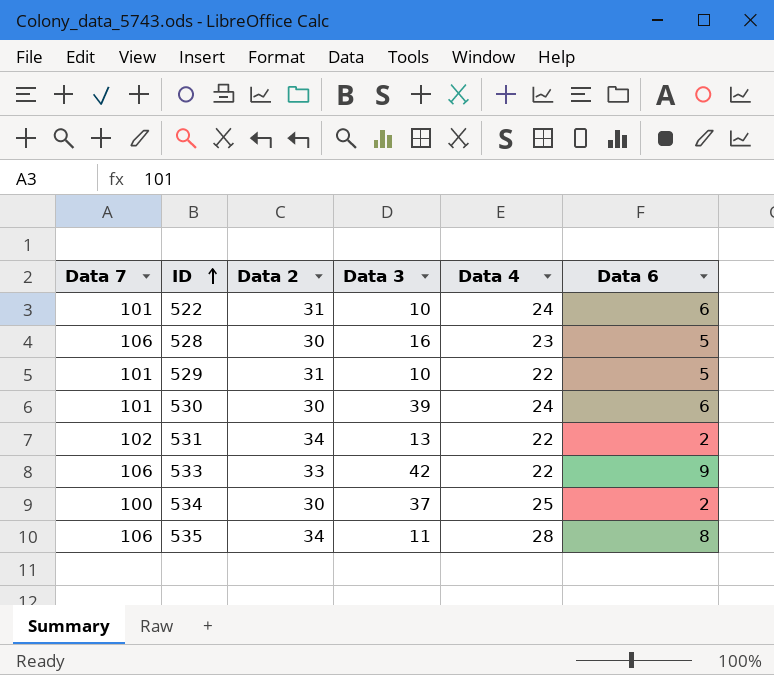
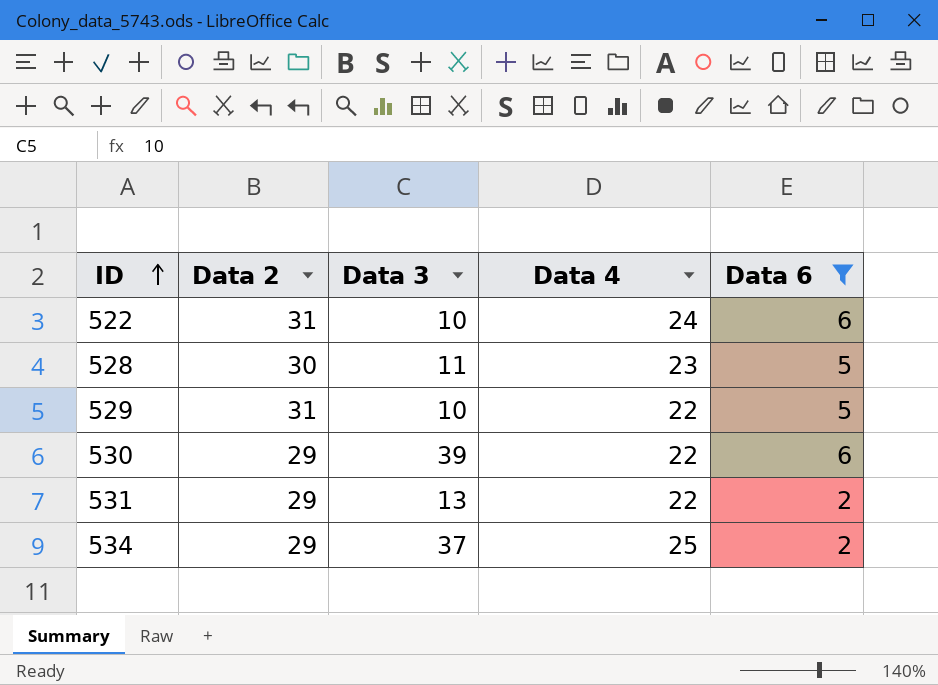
filter: none -> Data 6 <= 6
column Data 7 | position: 1 -> none
528 | Data 3: 16 -> 11
530 | Data 2: 30 -> 29
530 | Data 4: 24 -> 22
531 | Data 2: 34 -> 29
534 | Data 2: 30 -> 29

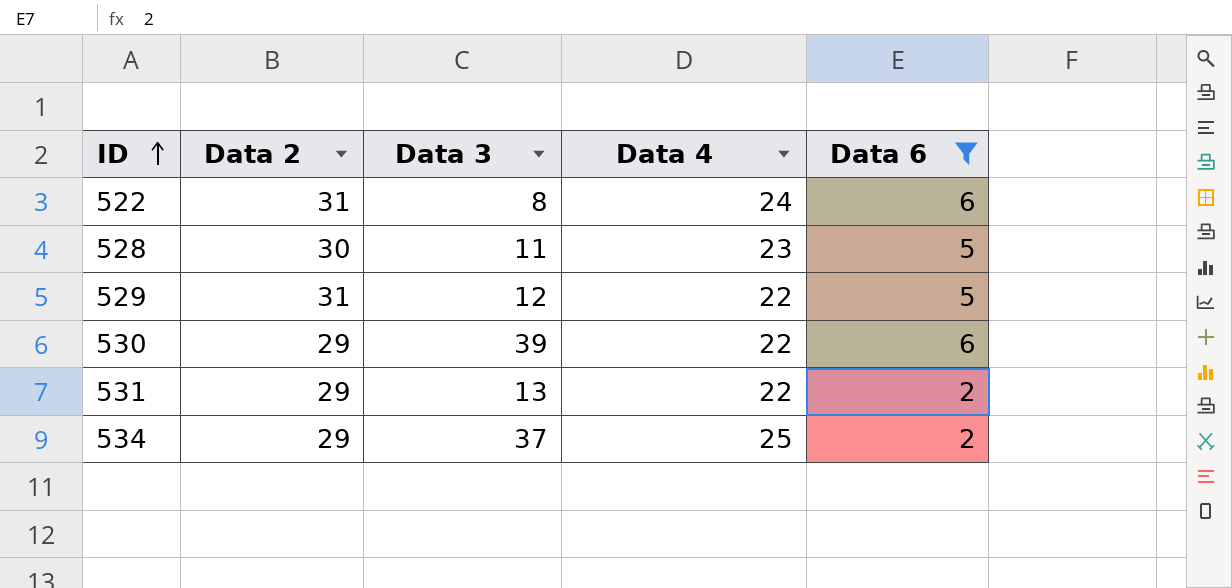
522 | Data 3: 10 -> 8
529 | Data 3: 10 -> 12

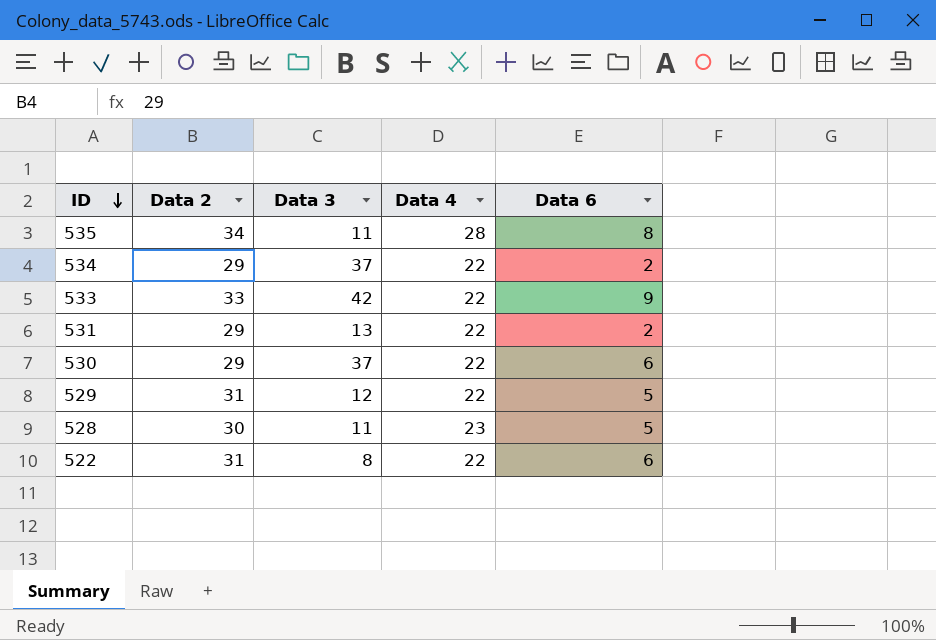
filter: Data 6 <= 6 -> none
row order: ID ascending -> ID descending
534 | Data 4: 25 -> 22
530 | Data 3: 39 -> 37
522 | Data 4: 24 -> 22

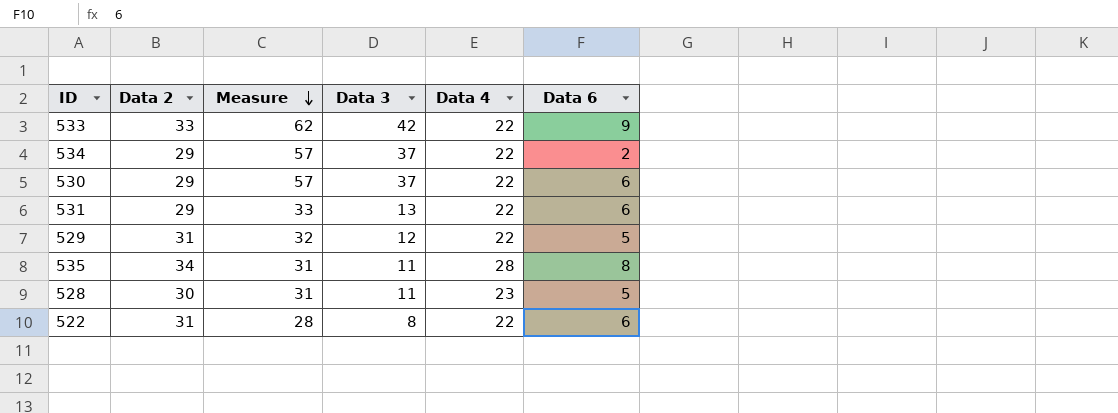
row order: ID descending -> Measure descending
column Measure | formula: none -> [Data 3] + 20
531 | Data 6: 2 -> 6

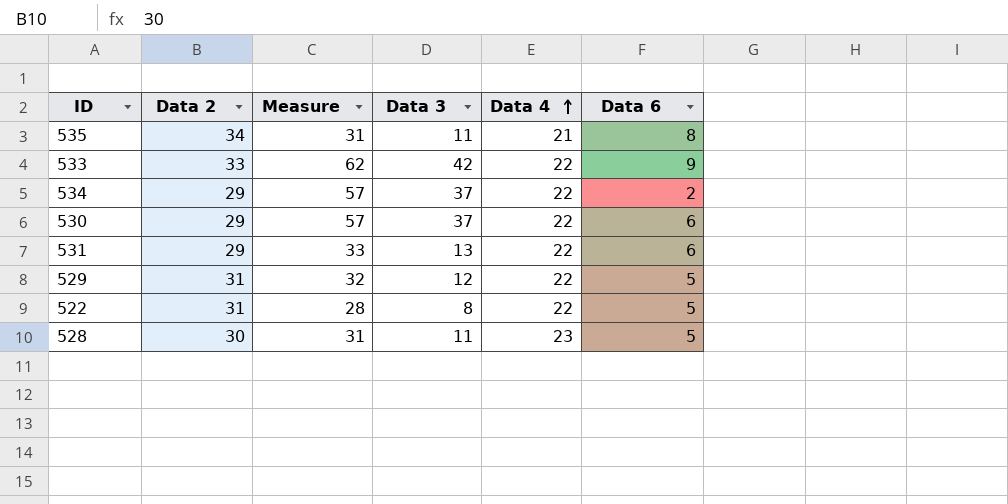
row order: Measure descending -> Data 4 ascending
535 | Data 4: 28 -> 21
522 | Data 6: 6 -> 5

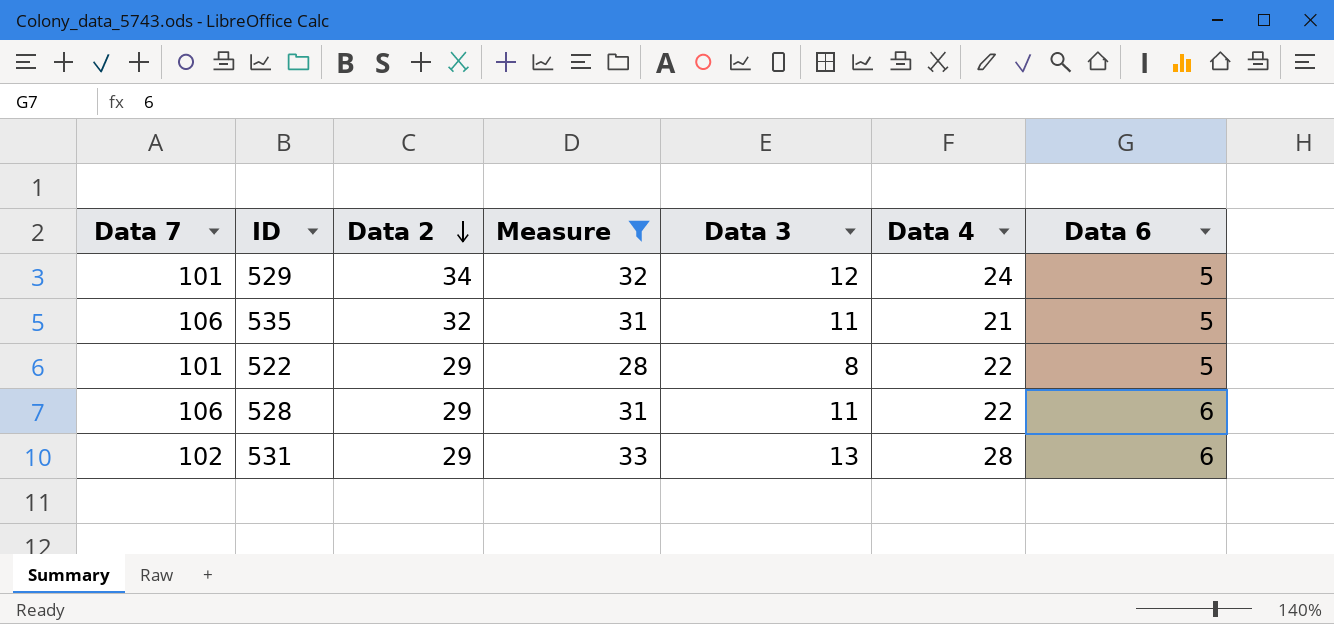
filter: none -> Measure <= 33
row order: Data 4 ascending -> Data 2 descending
column Data 7 | position: none -> 1
529 | Data 2: 31 -> 34
529 | Data 4: 22 -> 24
535 | Data 2: 34 -> 32
535 | Data 6: 8 -> 5
522 | Data 2: 31 -> 29
528 | Data 2: 30 -> 29
528 | Data 4: 23 -> 22
528 | Data 6: 5 -> 6
531 | Data 4: 22 -> 28

